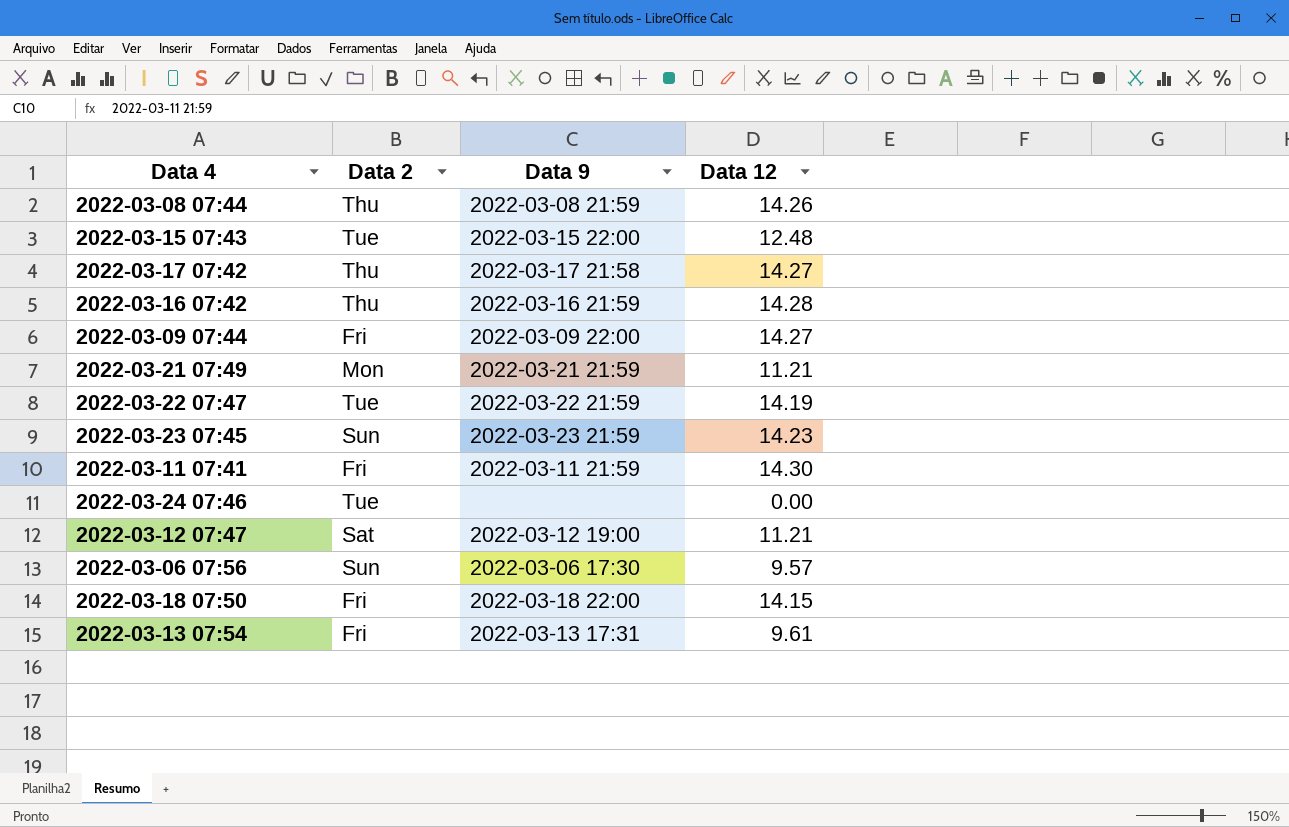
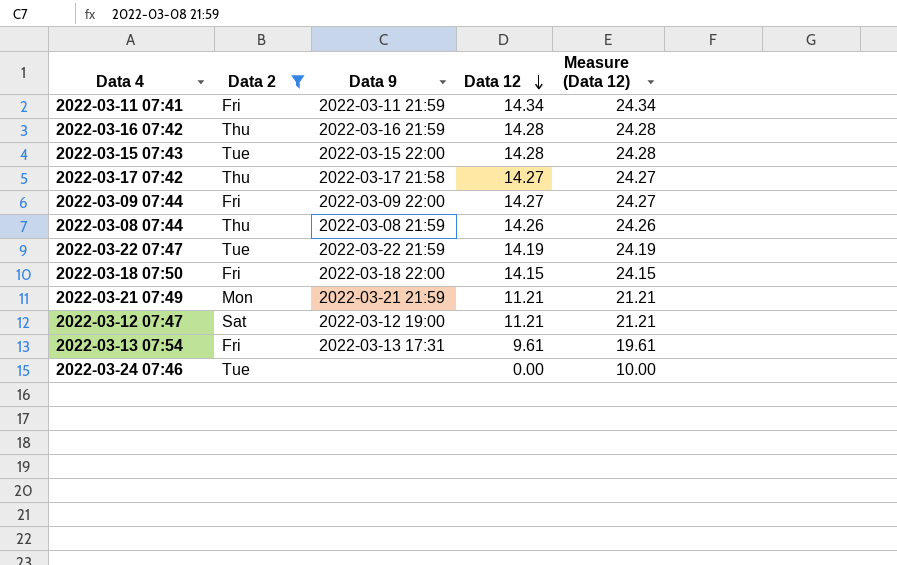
filter: none -> Data 2 != Sun
row order: none -> Data 12 descending
column Measure (Data 12) | formula: none -> [Data 12] + 10
2022-03-11 07:41 | Data 12: 14.30 -> 14.34
2022-03-15 07:43 | Data 12: 12.48 -> 14.28

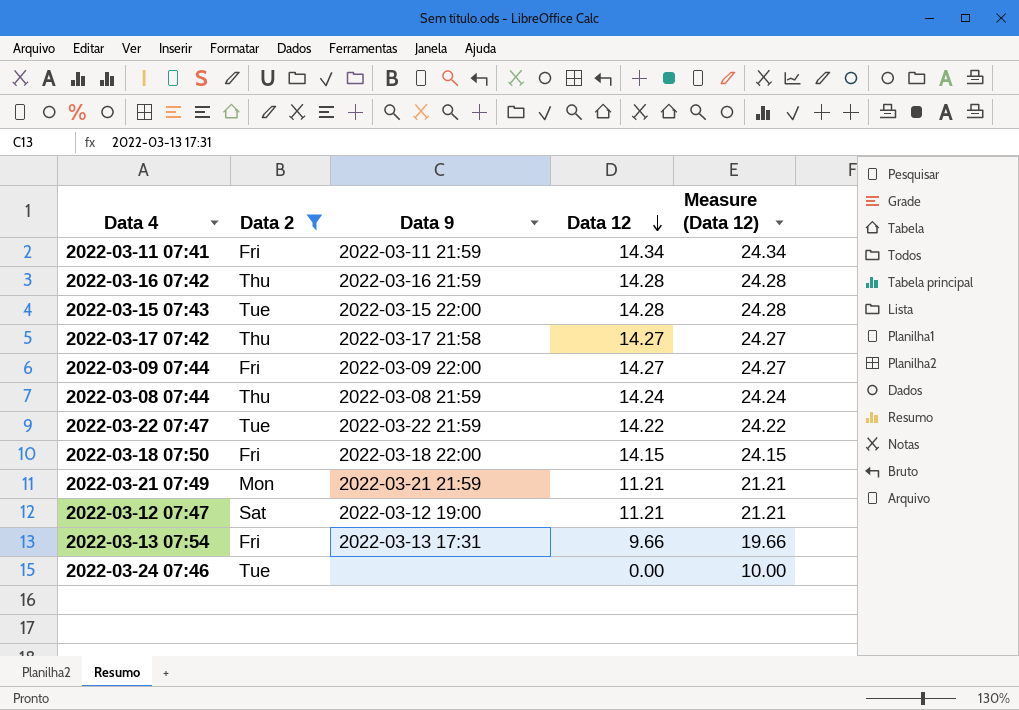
2022-03-08 07:44 | Data 12: 14.26 -> 14.24
2022-03-08 07:44 | Measure (Data 12): 24.26 -> 24.24
2022-03-22 07:47 | Data 12: 14.19 -> 14.22
2022-03-22 07:47 | Measure (Data 12): 24.19 -> 24.22
2022-03-13 07:54 | Data 12: 9.61 -> 9.66
2022-03-13 07:54 | Measure (Data 12): 19.61 -> 19.66

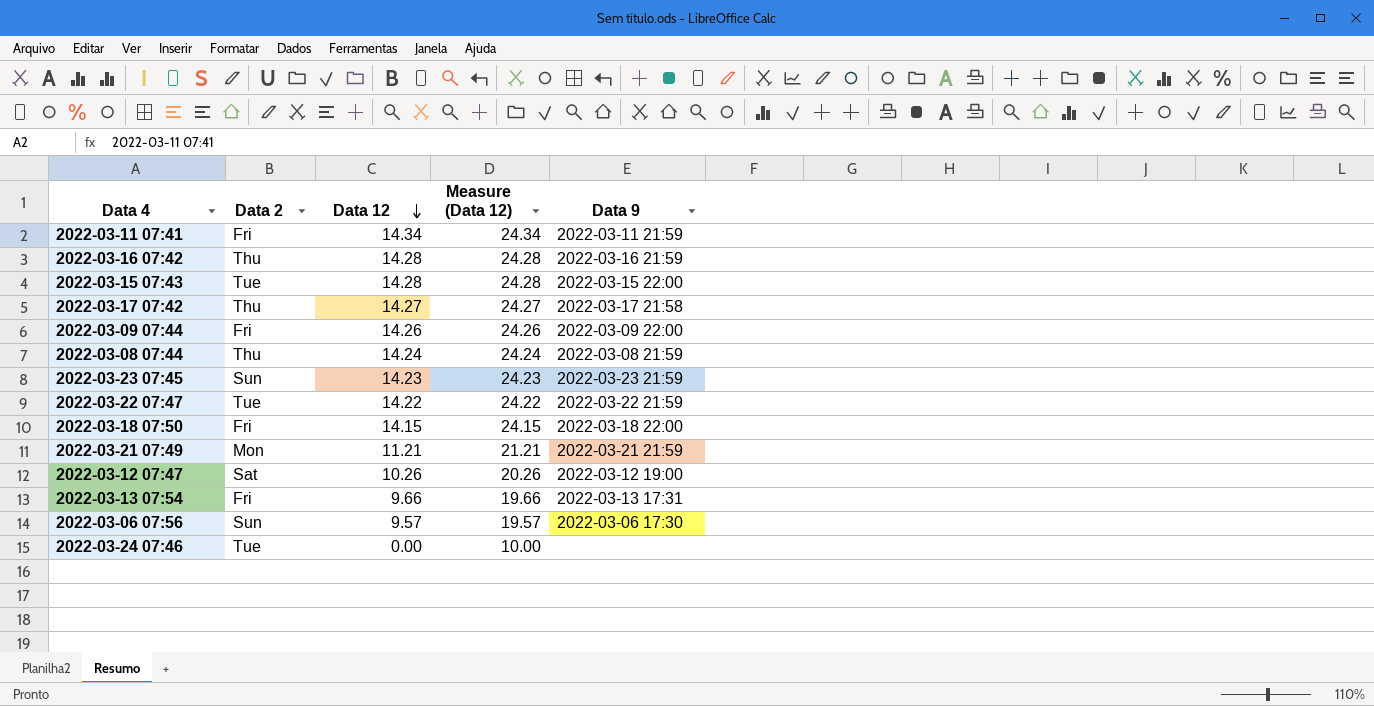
filter: Data 2 != Sun -> none
column Data 9 | position: 3 -> 5
2022-03-09 07:44 | Data 12: 14.27 -> 14.26
2022-03-09 07:44 | Measure (Data 12): 24.27 -> 24.26
2022-03-12 07:47 | Data 12: 11.21 -> 10.26
2022-03-12 07:47 | Measure (Data 12): 21.21 -> 20.26

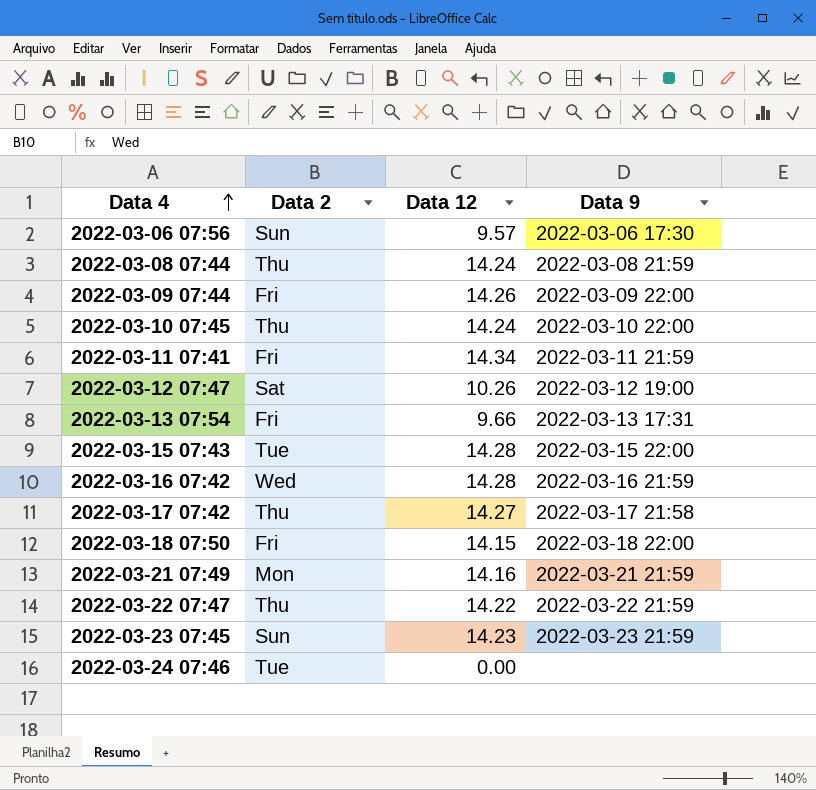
row order: Data 12 descending -> Data 4 ascending
column Measure (Data 12) | formula: [Data 12] + 10 -> none
row 2022-03-10 07:45: none -> Thu | 14.24 | 2022-03-10 22:00
2022-03-16 07:42 | Data 2: Thu -> Wed
2022-03-21 07:49 | Data 12: 11.21 -> 14.16
2022-03-22 07:47 | Data 2: Tue -> Thu

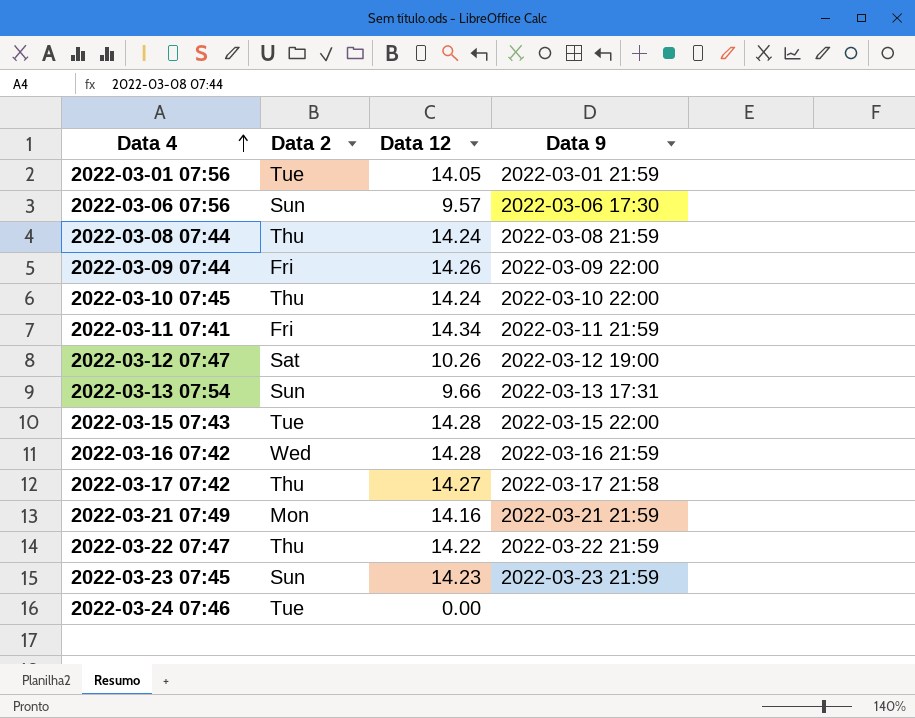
row 2022-03-18 07:50: Fri | 14.15 | 2022-03-18 22:00 -> none
row 2022-03-01 07:56: none -> Tue | 14.05 | 2022-03-01 21:59
2022-03-13 07:54 | Data 2: Fri -> Sun

